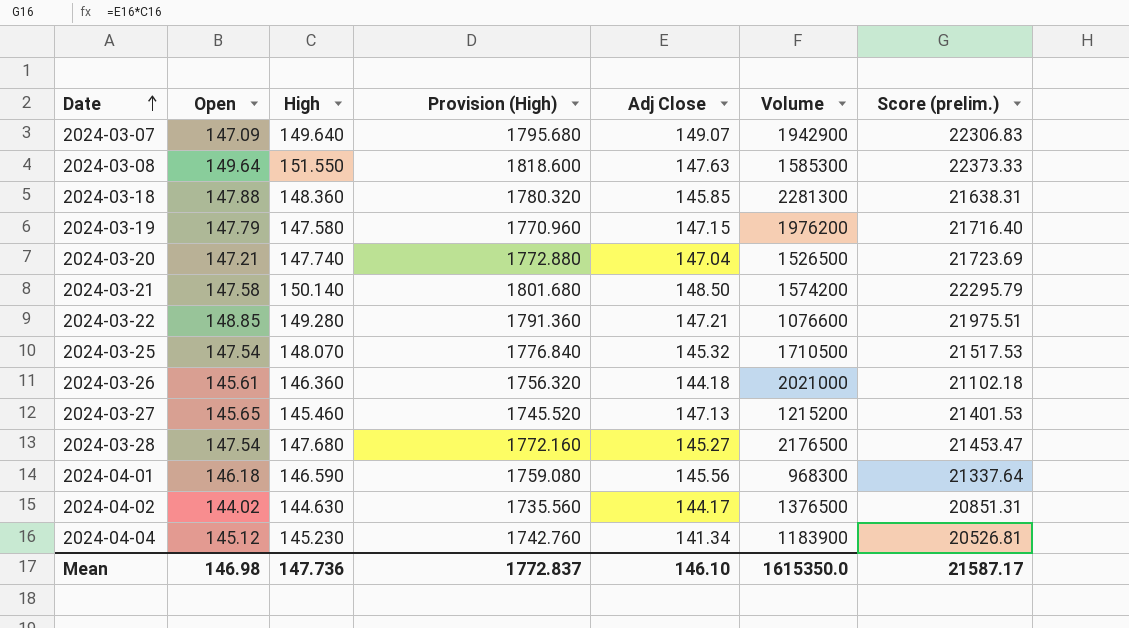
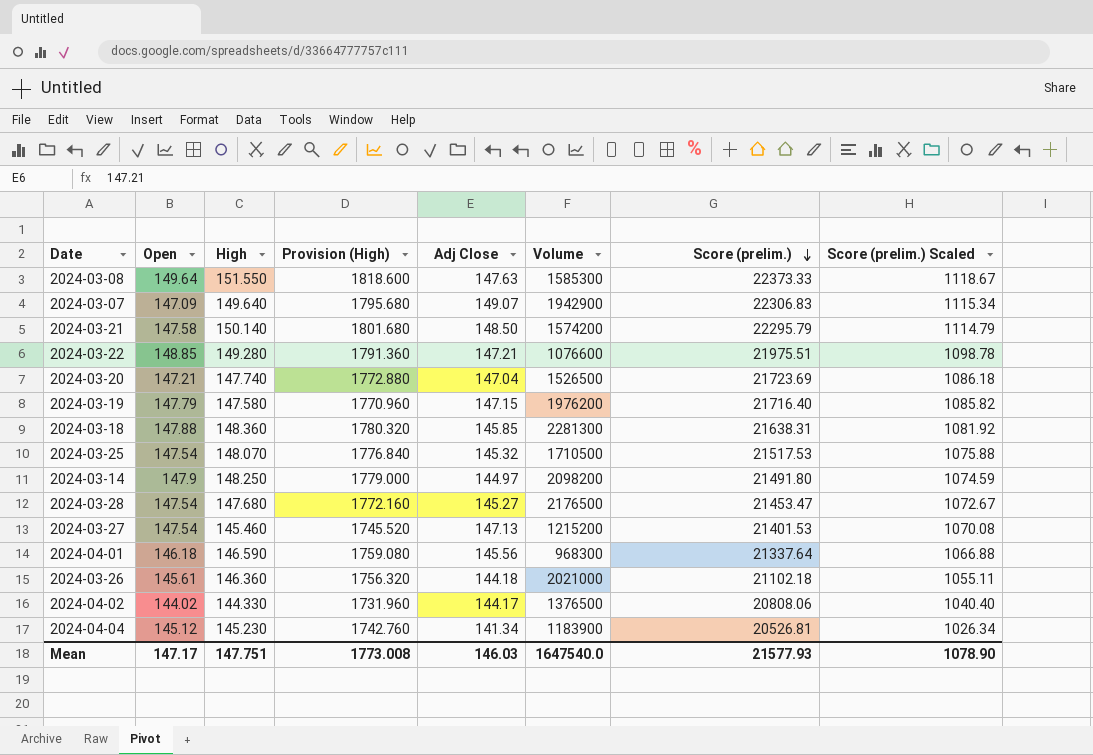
row order: Date ascending -> Score (prelim.) descending
column Score (prelim.) Scaled | formula: none -> [Score (prelim.)] * 0.05
row 2024-03-14: none -> 147.9 | 148.250 | 1779.000 | 144.97 | 2098200 | 21491.80 | 1074.59
2024-03-27 | Open: 145.65 -> 147.54
2024-04-02 | High: 144.630 -> 144.330
2024-04-02 | Provision (High): 1735.560 -> 1731.960
2024-04-02 | Score (prelim.): 20851.31 -> 20808.06
Mean | Open: 146.98 -> 147.17
Mean | High: 147.736 -> 147.751
Mean | Provision (High): 1772.837 -> 1773.008
Mean | Adj Close: 146.10 -> 146.03
Mean | Volume: 1615350.0 -> 1647540.0
Mean | Score (prelim.): 21587.17 -> 21577.93

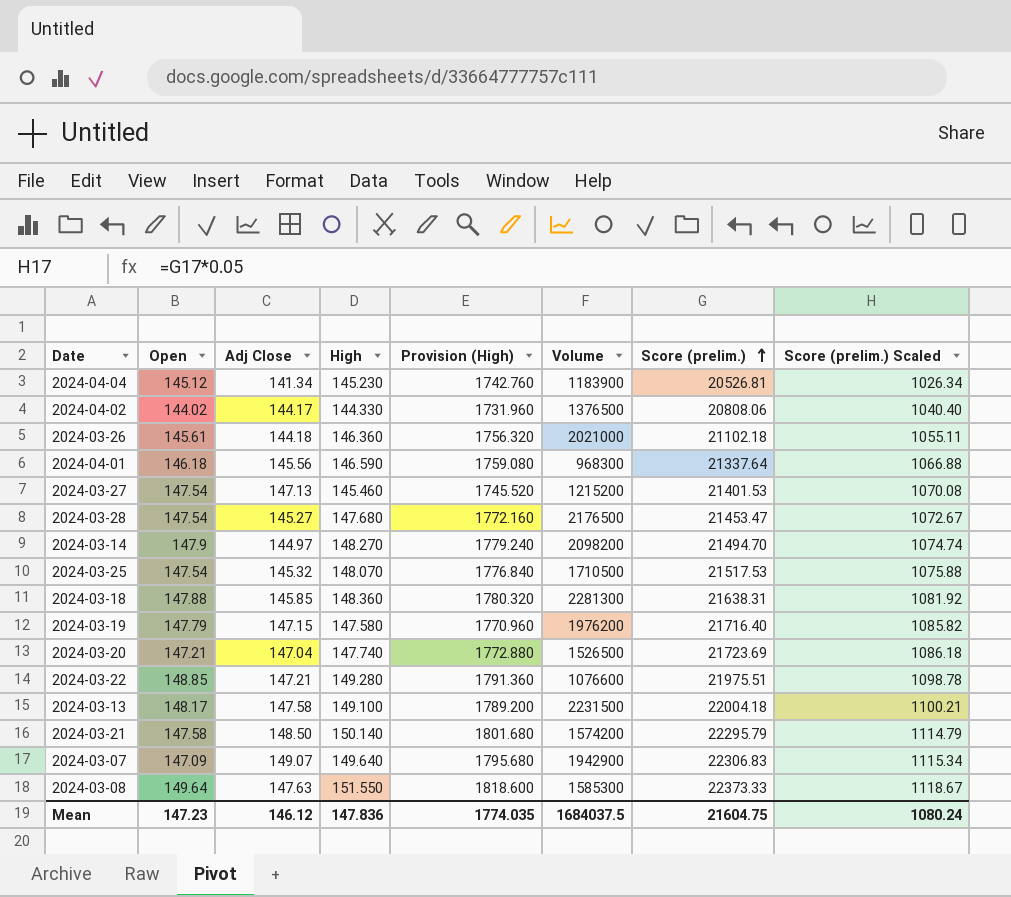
row order: Score (prelim.) descending -> Score (prelim.) ascending
column Adj Close | position: 5 -> 3
2024-03-14 | High: 148.250 -> 148.270
2024-03-14 | Provision (High): 1779.000 -> 1779.240
2024-03-14 | Score (prelim.): 21491.80 -> 21494.70
2024-03-14 | Score (prelim.) Scaled: 1074.59 -> 1074.74
row 2024-03-13: none -> 148.17 | 147.58 | 149.100 | 1789.200 | 2231500 | 22004.18 | 1100.21
Mean | Open: 147.17 -> 147.23
Mean | Adj Close: 146.03 -> 146.12
Mean | High: 147.751 -> 147.836
Mean | Provision (High): 1773.008 -> 1774.035
Mean | Volume: 1647540.0 -> 1684037.5
Mean | Score (prelim.): 21577.93 -> 21604.75
Mean | Score (prelim.) Scaled: 1078.90 -> 1080.24

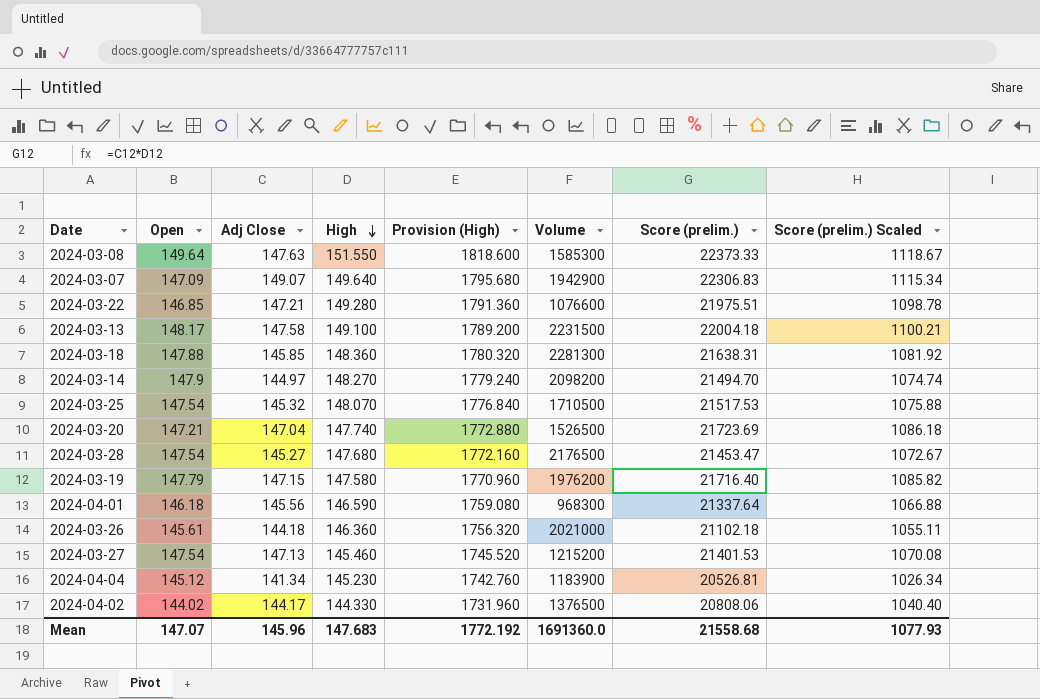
row order: Score (prelim.) ascending -> High descending
row 2024-03-21: 147.58 | 148.50 | 150.140 | 1801.680 | 1574200 | 22295.79 | 1114.79 -> none
2024-03-22 | Open: 148.85 -> 146.85
Mean | Open: 147.23 -> 147.07
Mean | Adj Close: 146.12 -> 145.96
Mean | High: 147.836 -> 147.683
Mean | Provision (High): 1774.035 -> 1772.192
Mean | Volume: 1684037.5 -> 1691360.0
Mean | Score (prelim.): 21604.75 -> 21558.68
Mean | Score (prelim.) Scaled: 1080.24 -> 1077.93

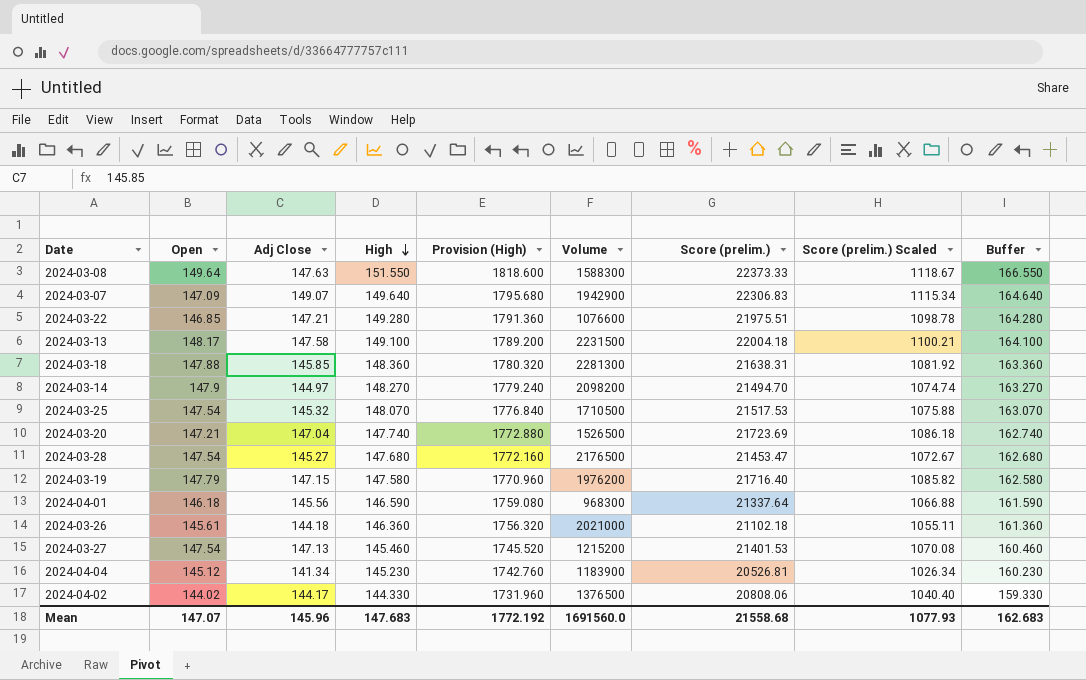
column Buffer | formula: none -> [High] + 15
2024-03-08 | Volume: 1585300 -> 1588300
Mean | Volume: 1691360.0 -> 1691560.0

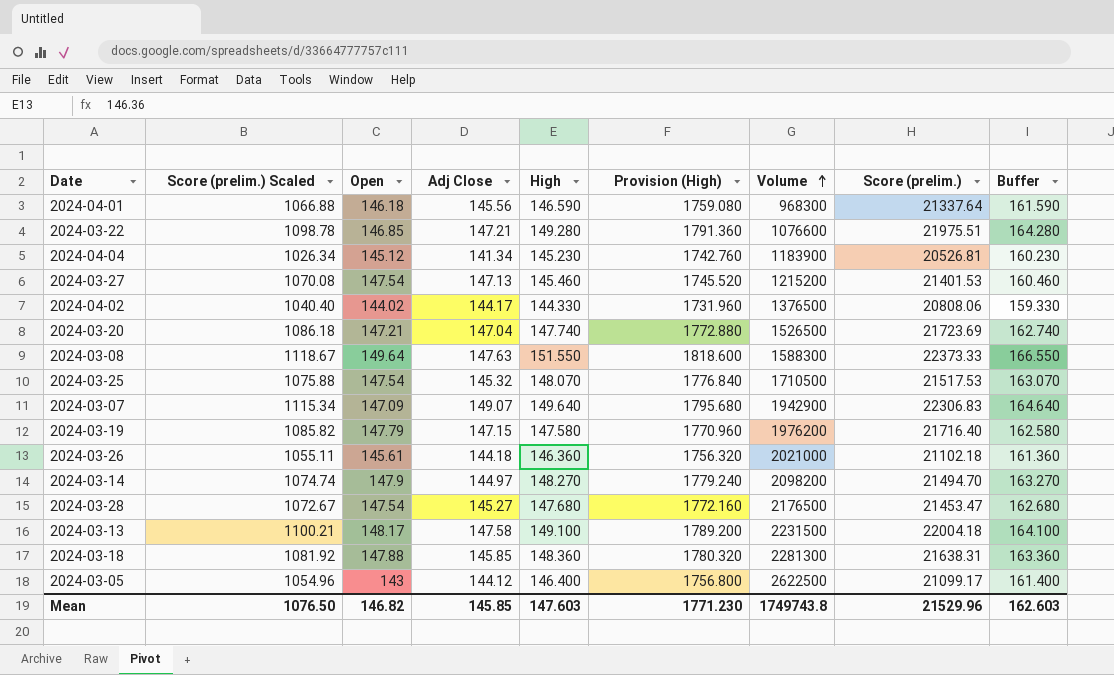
row order: High descending -> Volume ascending
column Score (prelim.) Scaled | position: 8 -> 2
row 2024-03-05: none -> 1054.96 | 143 | 144.12 | 146.400 | 1756.800 | 2622500 | 21099.17 | 161.400
Mean | Score (prelim.) Scaled: 1077.93 -> 1076.50
Mean | Open: 147.07 -> 146.82
Mean | Adj Close: 145.96 -> 145.85
Mean | High: 147.683 -> 147.603
Mean | Provision (High): 1772.192 -> 1771.230
Mean | Volume: 1691560.0 -> 1749743.8
Mean | Score (prelim.): 21558.68 -> 21529.96
Mean | Buffer: 162.683 -> 162.603

